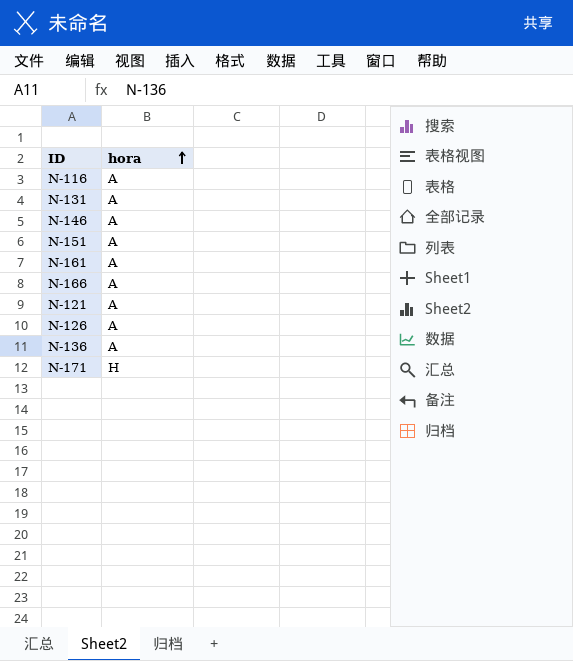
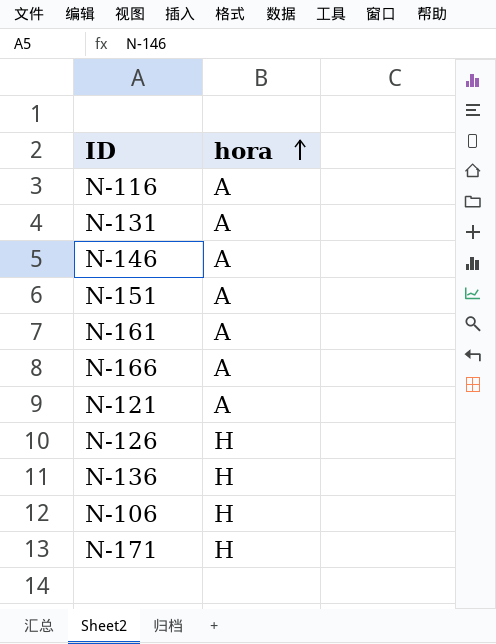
N-126 | hora: A -> H
N-136 | hora: A -> H
row N-106: none -> H

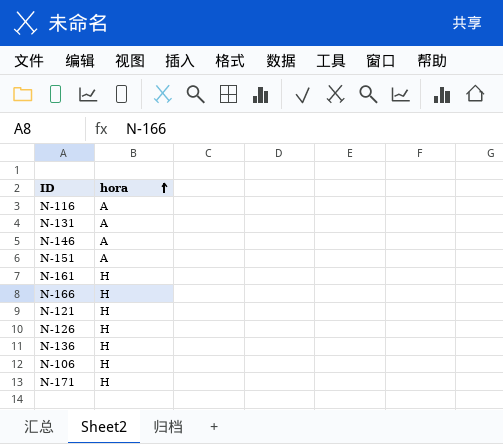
N-161 | hora: A -> H
N-166 | hora: A -> H
N-121 | hora: A -> H

